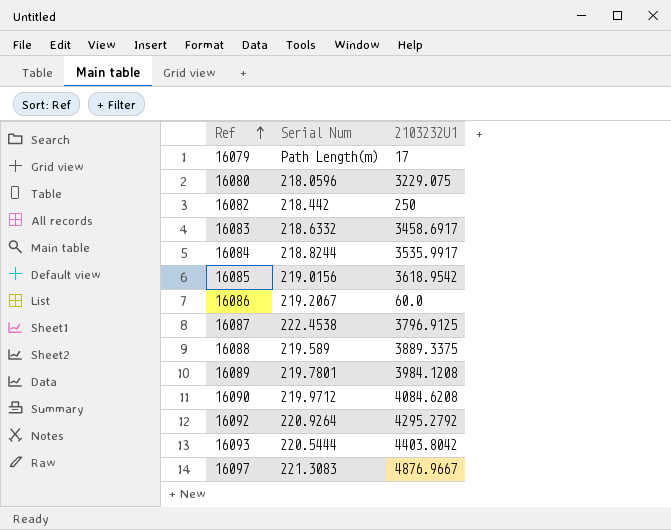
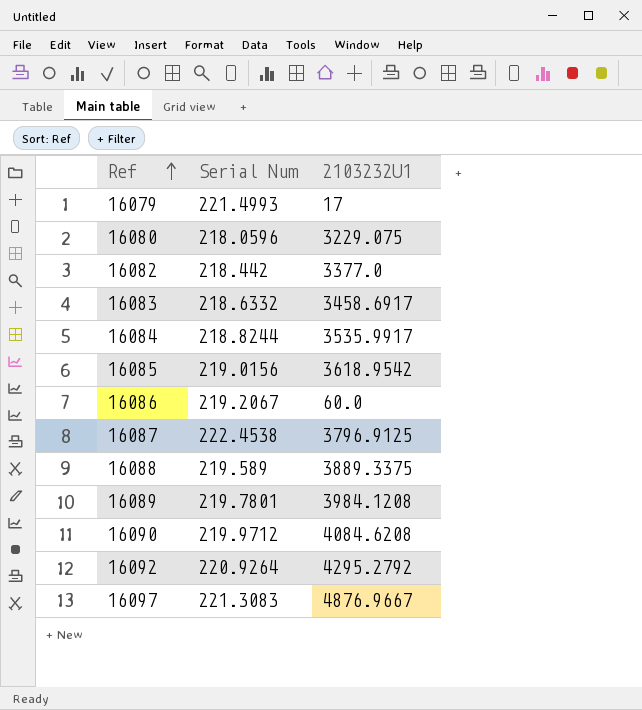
row 16093: 220.5444 | 4403.8042 -> none
16079 | Serial Num: Path Length(m) -> 221.4993
16082 | 2103232U1: 250 -> 3377.0

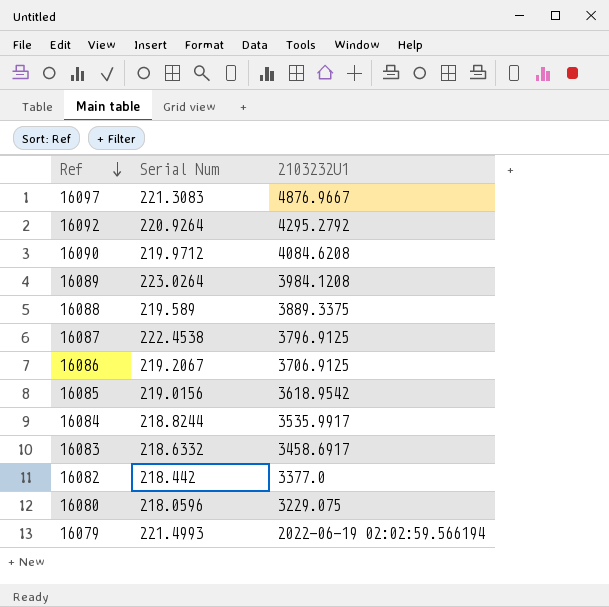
row order: Ref ascending -> Ref descending
16089 | Serial Num: 219.7801 -> 223.0264
16086 | 2103232U1: 60.0 -> 3706.9125
16079 | 2103232U1: 17 -> 2022-06-19 02:02:59.566194

